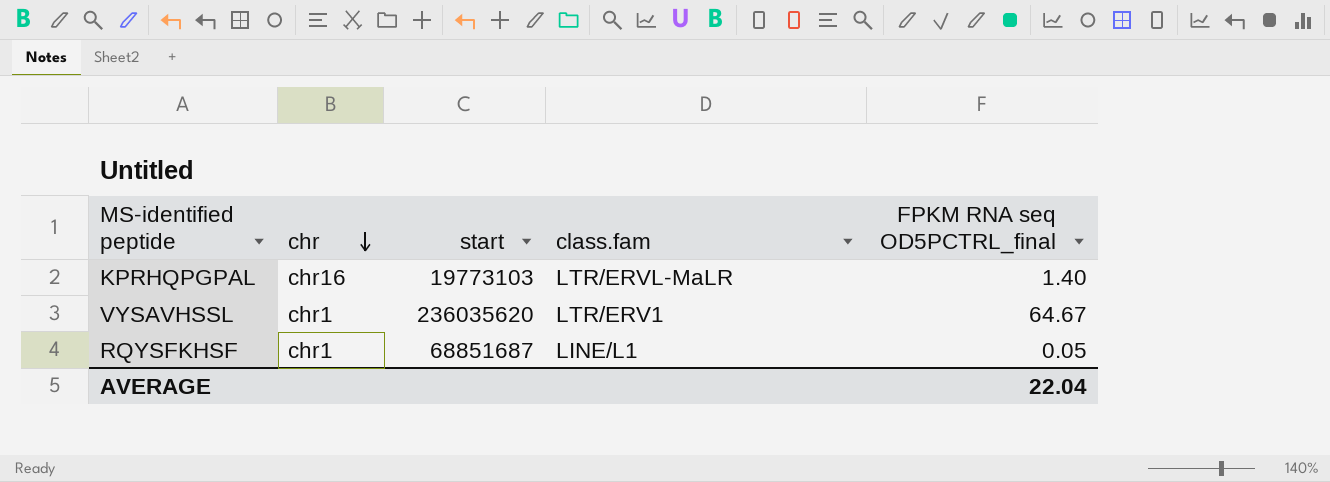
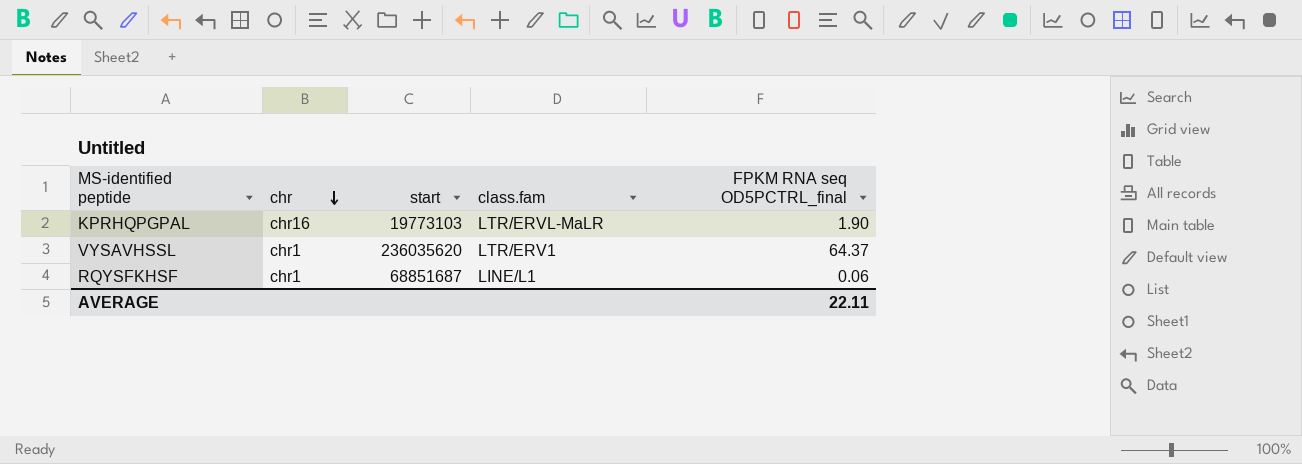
KPRHQPGPAL | FPKM RNA seq OD5PCTRL_final: 1.40 -> 1.90
VYSAVHSSL | FPKM RNA seq OD5PCTRL_final: 64.67 -> 64.37
RQYSFKHSF | FPKM RNA seq OD5PCTRL_final: 0.05 -> 0.06
AVERAGE | FPKM RNA seq OD5PCTRL_final: 22.04 -> 22.11

